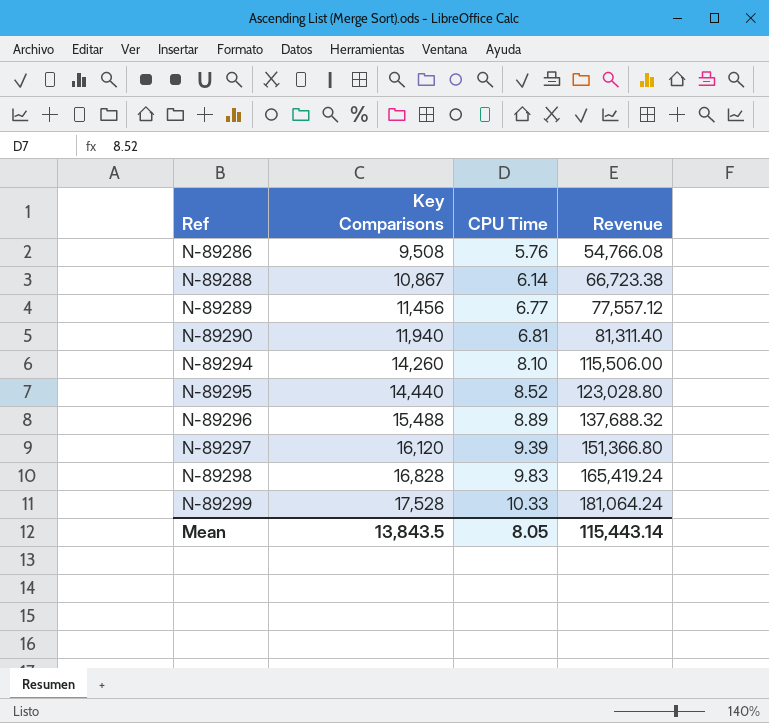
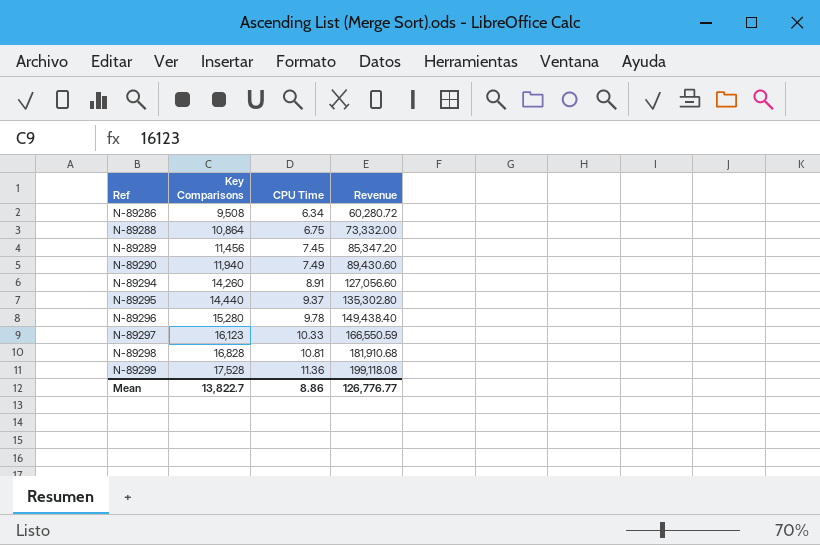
N-89286 | CPU Time: 5.76 -> 6.34
N-89286 | Revenue: 54,766.08 -> 60,280.72
N-89288 | Key Comparisons: 10,867 -> 10,864
N-89288 | CPU Time: 6.14 -> 6.75
N-89288 | Revenue: 66,723.38 -> 73,332.00
N-89289 | CPU Time: 6.77 -> 7.45
N-89289 | Revenue: 77,557.12 -> 85,347.20
N-89290 | CPU Time: 6.81 -> 7.49
N-89290 | Revenue: 81,311.40 -> 89,430.60
N-89294 | CPU Time: 8.10 -> 8.91
N-89294 | Revenue: 115,506.00 -> 127,056.60
N-89295 | CPU Time: 8.52 -> 9.37
N-89295 | Revenue: 123,028.80 -> 135,302.80
N-89296 | Key Comparisons: 15,488 -> 15,280
N-89296 | CPU Time: 8.89 -> 9.78
N-89296 | Revenue: 137,688.32 -> 149,438.40
N-89297 | Key Comparisons: 16,120 -> 16,123
N-89297 | CPU Time: 9.39 -> 10.33
N-89297 | Revenue: 151,366.80 -> 166,550.59
N-89298 | CPU Time: 9.83 -> 10.81
N-89298 | Revenue: 165,419.24 -> 181,910.68
N-89299 | CPU Time: 10.33 -> 11.36
N-89299 | Revenue: 181,064.24 -> 199,118.08
Mean | Key Comparisons: 13,843.5 -> 13,822.7
Mean | CPU Time: 8.05 -> 8.86
Mean | Revenue: 115,443.14 -> 126,776.77

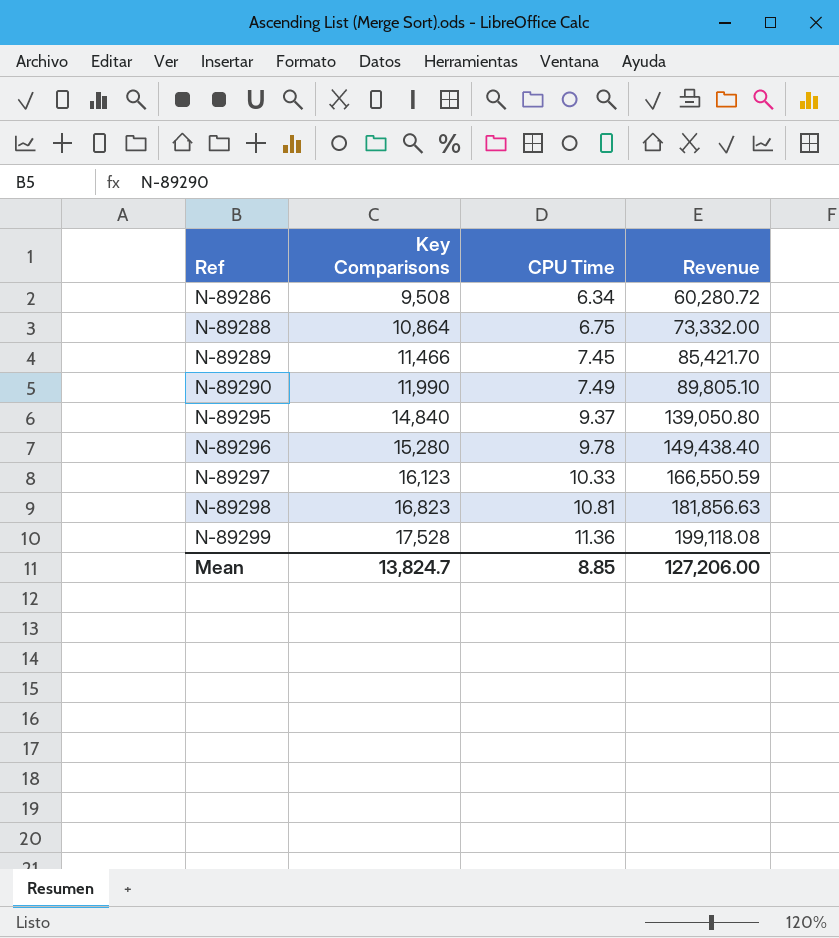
row N-89294: 14,260 | 8.91 | 127,056.60 -> none
N-89289 | Key Comparisons: 11,456 -> 11,466
N-89289 | Revenue: 85,347.20 -> 85,421.70
N-89290 | Key Comparisons: 11,940 -> 11,990
N-89290 | Revenue: 89,430.60 -> 89,805.10
N-89295 | Key Comparisons: 14,440 -> 14,840
N-89295 | Revenue: 135,302.80 -> 139,050.80
N-89298 | Key Comparisons: 16,828 -> 16,823
N-89298 | Revenue: 181,910.68 -> 181,856.63
Mean | Key Comparisons: 13,822.7 -> 13,824.7
Mean | CPU Time: 8.86 -> 8.85
Mean | Revenue: 126,776.77 -> 127,206.00

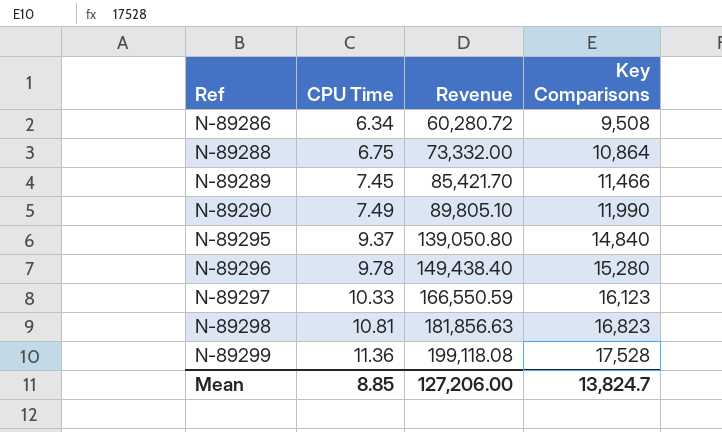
column Key Comparisons | position: 2 -> 4

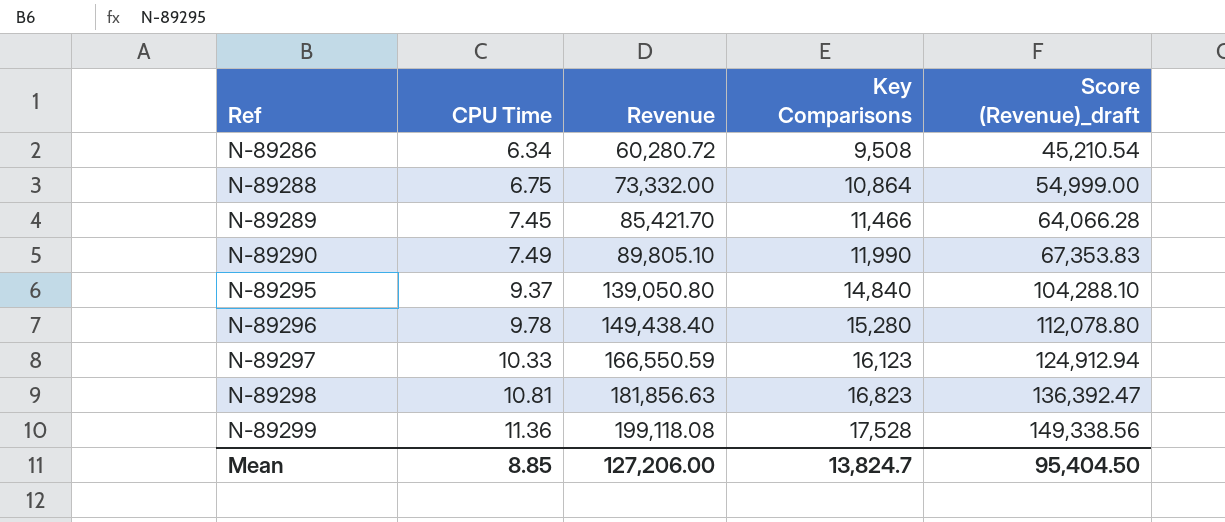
column Score (Revenue)_draft | formula: none -> [Revenue] * 0.75

